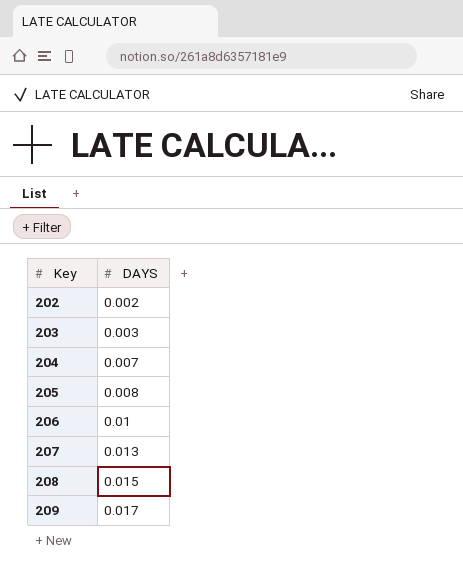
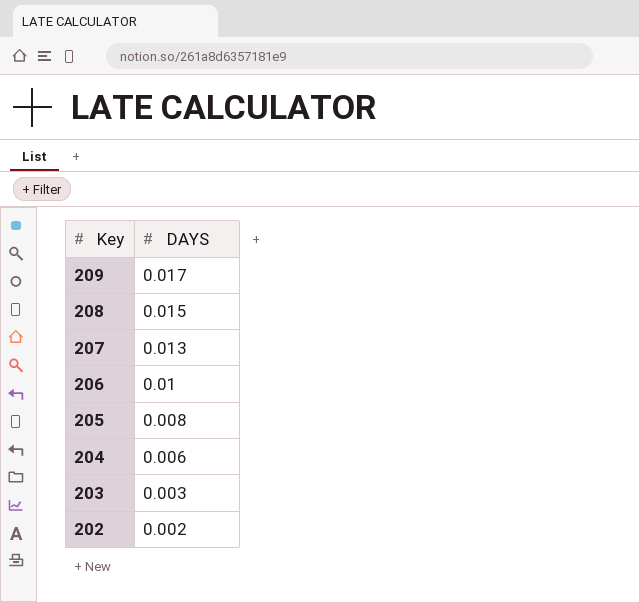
row order: Key ascending -> Key descending
204 | DAYS: 0.007 -> 0.006

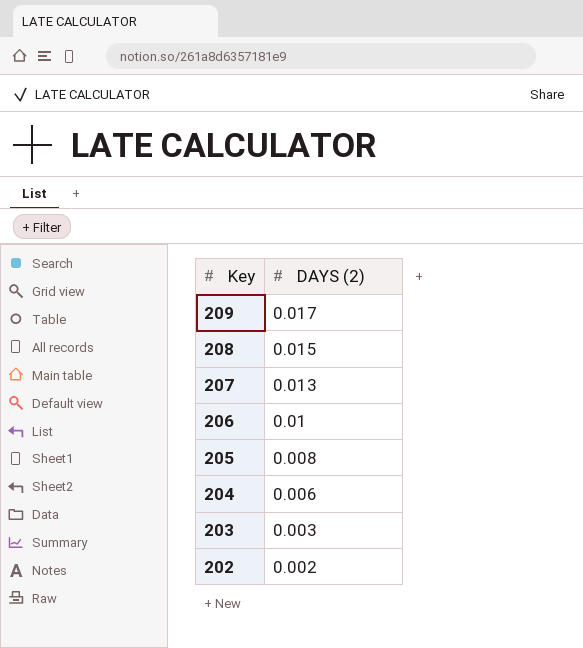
column name: DAYS -> DAYS (2)

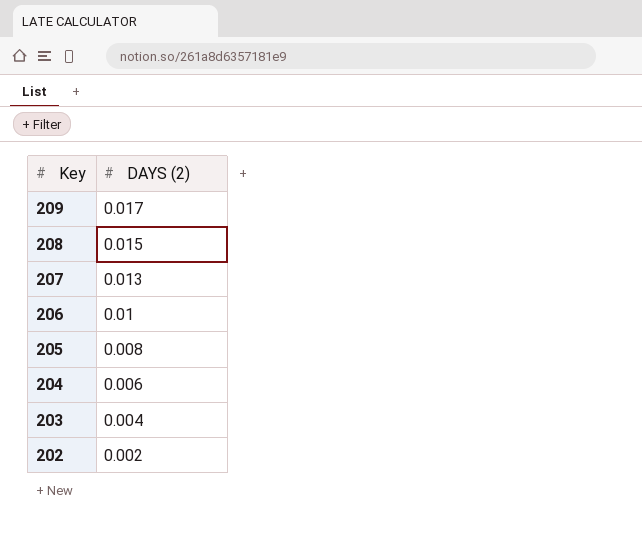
203 | DAYS (2): 0.003 -> 0.004

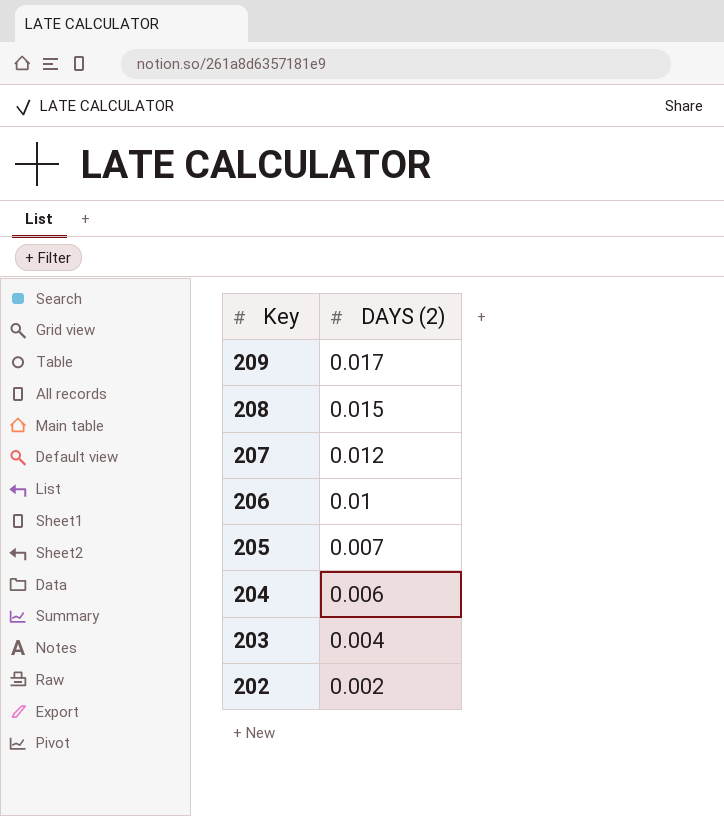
207 | DAYS (2): 0.013 -> 0.012
205 | DAYS (2): 0.008 -> 0.007

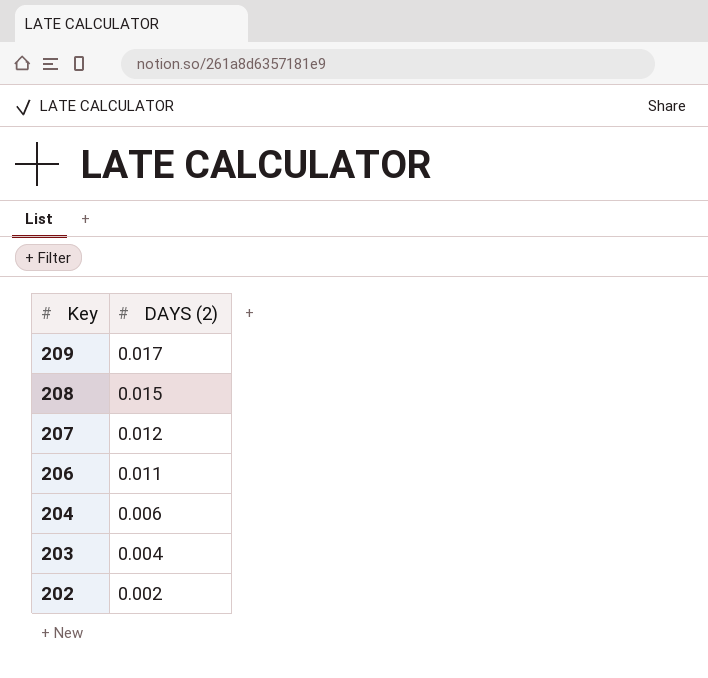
row 205: 0.007 -> none
206 | DAYS (2): 0.01 -> 0.011

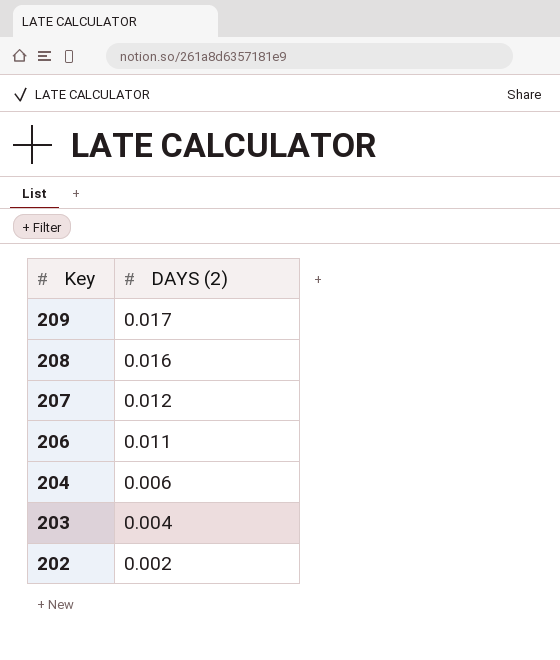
208 | DAYS (2): 0.015 -> 0.016

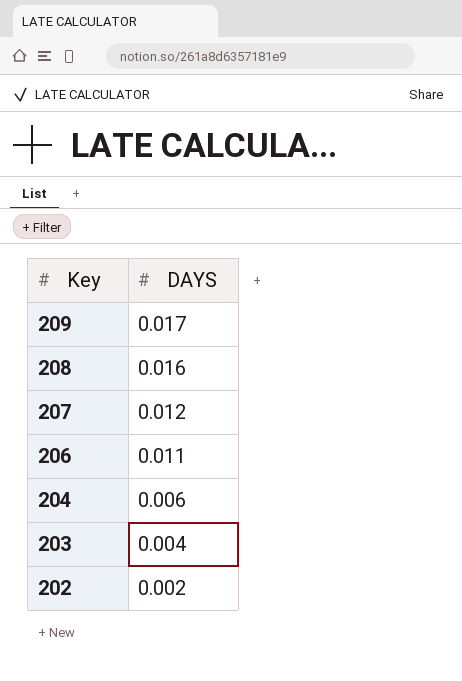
column name: DAYS (2) -> DAYS

